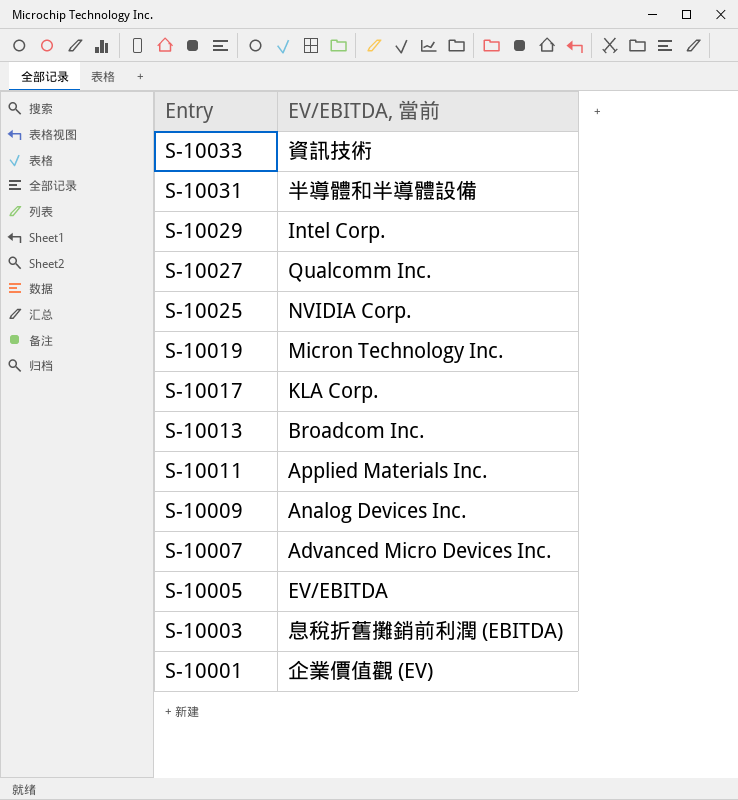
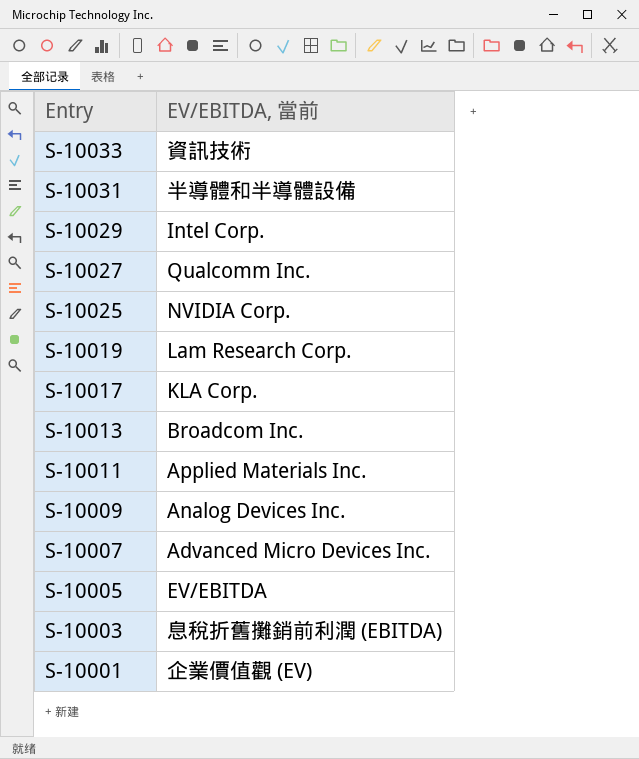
S-10019 | EV/EBITDA, 當前: Micron Technology Inc. -> Lam Research Corp.

